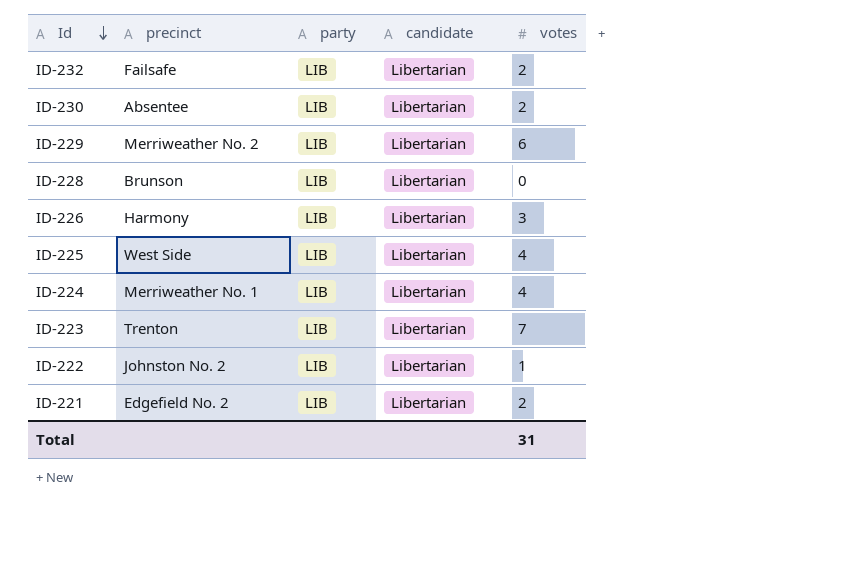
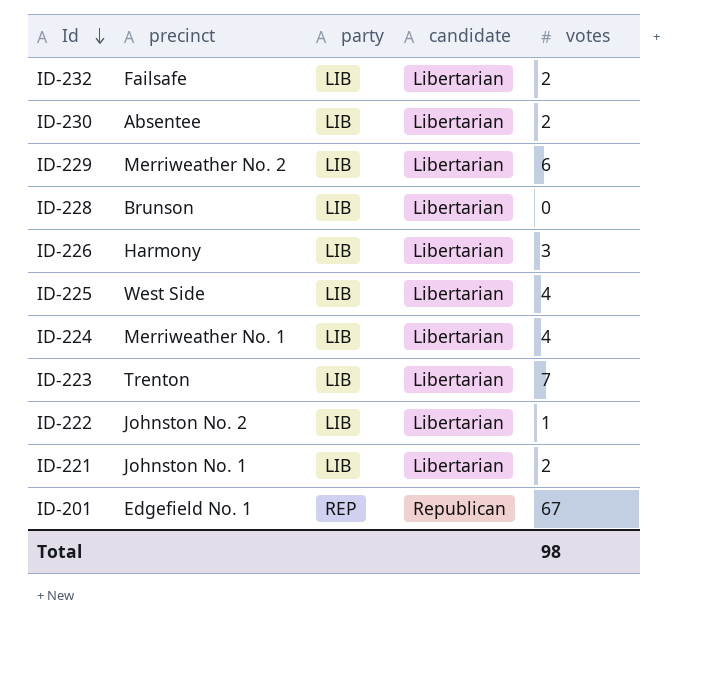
ID-221 | precinct: Edgefield No. 2 -> Johnston No. 1
row ID-201: none -> Edgefield No. 1 | REP | Republican | 67
Total | votes: 31 -> 98

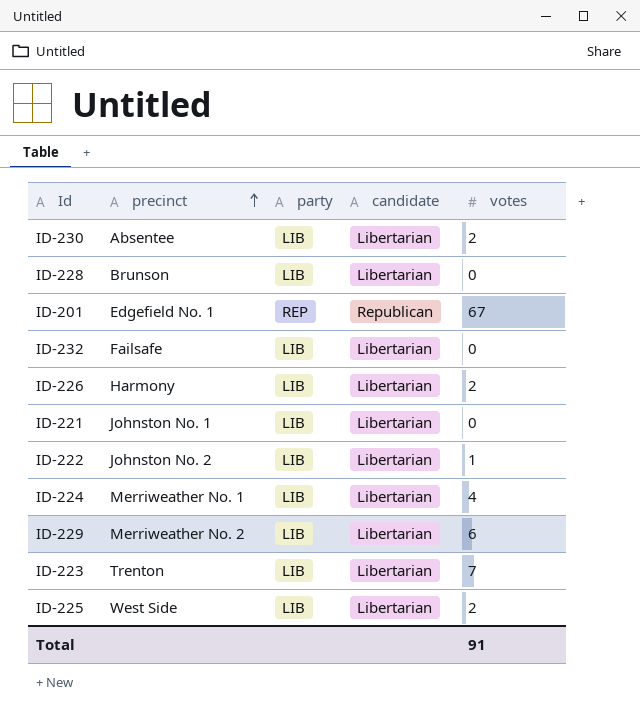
row order: Id descending -> precinct ascending
ID-232 | votes: 2 -> 0
ID-226 | votes: 3 -> 2
ID-221 | votes: 2 -> 0
ID-225 | votes: 4 -> 2
Total | votes: 98 -> 91

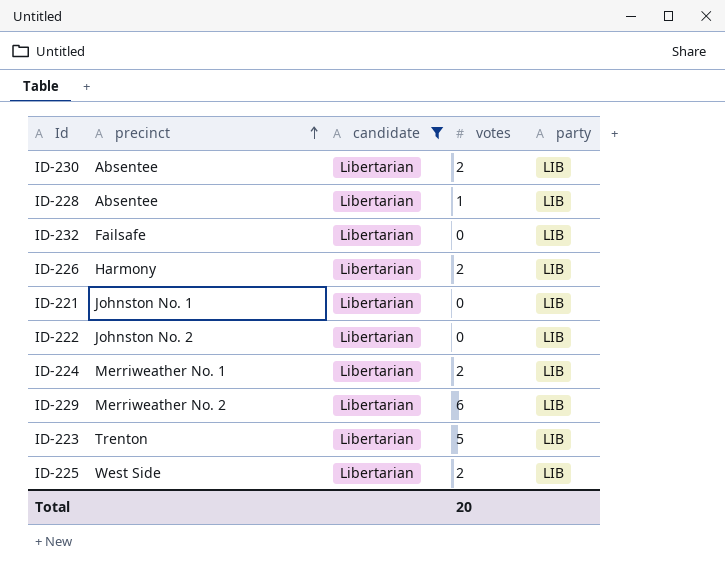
filter: none -> candidate = Libertarian
column party | position: 3 -> 5
ID-228 | precinct: Brunson -> Absentee
ID-228 | votes: 0 -> 1
ID-222 | votes: 1 -> 0
ID-224 | votes: 4 -> 2
ID-223 | votes: 7 -> 5
Total | votes: 91 -> 20

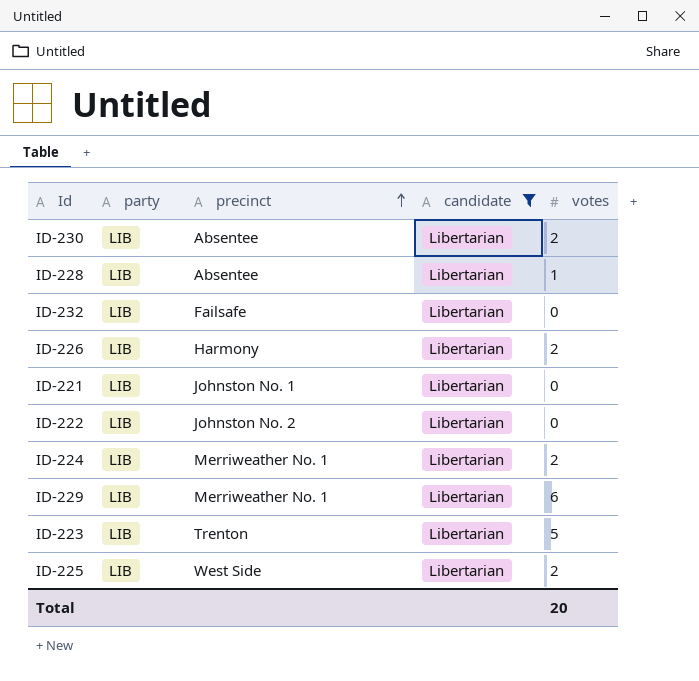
column party | position: 5 -> 2
ID-229 | precinct: Merriweather No. 2 -> Merriweather No. 1

